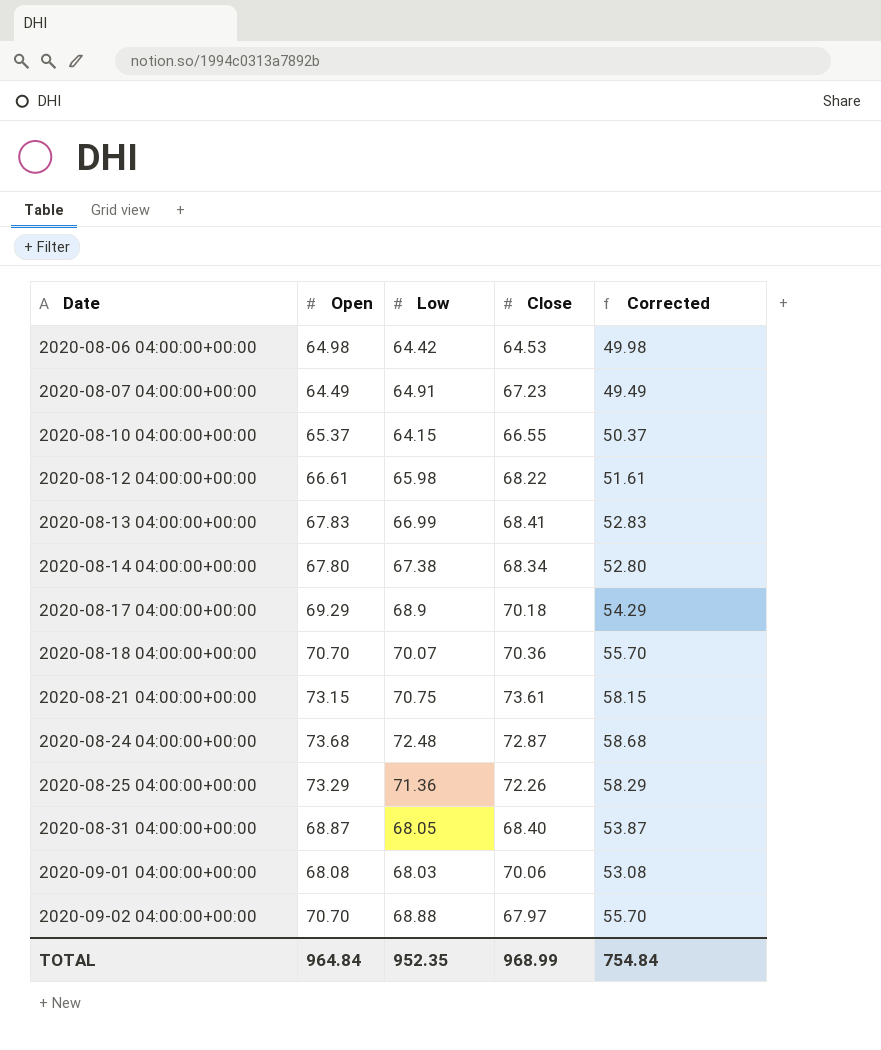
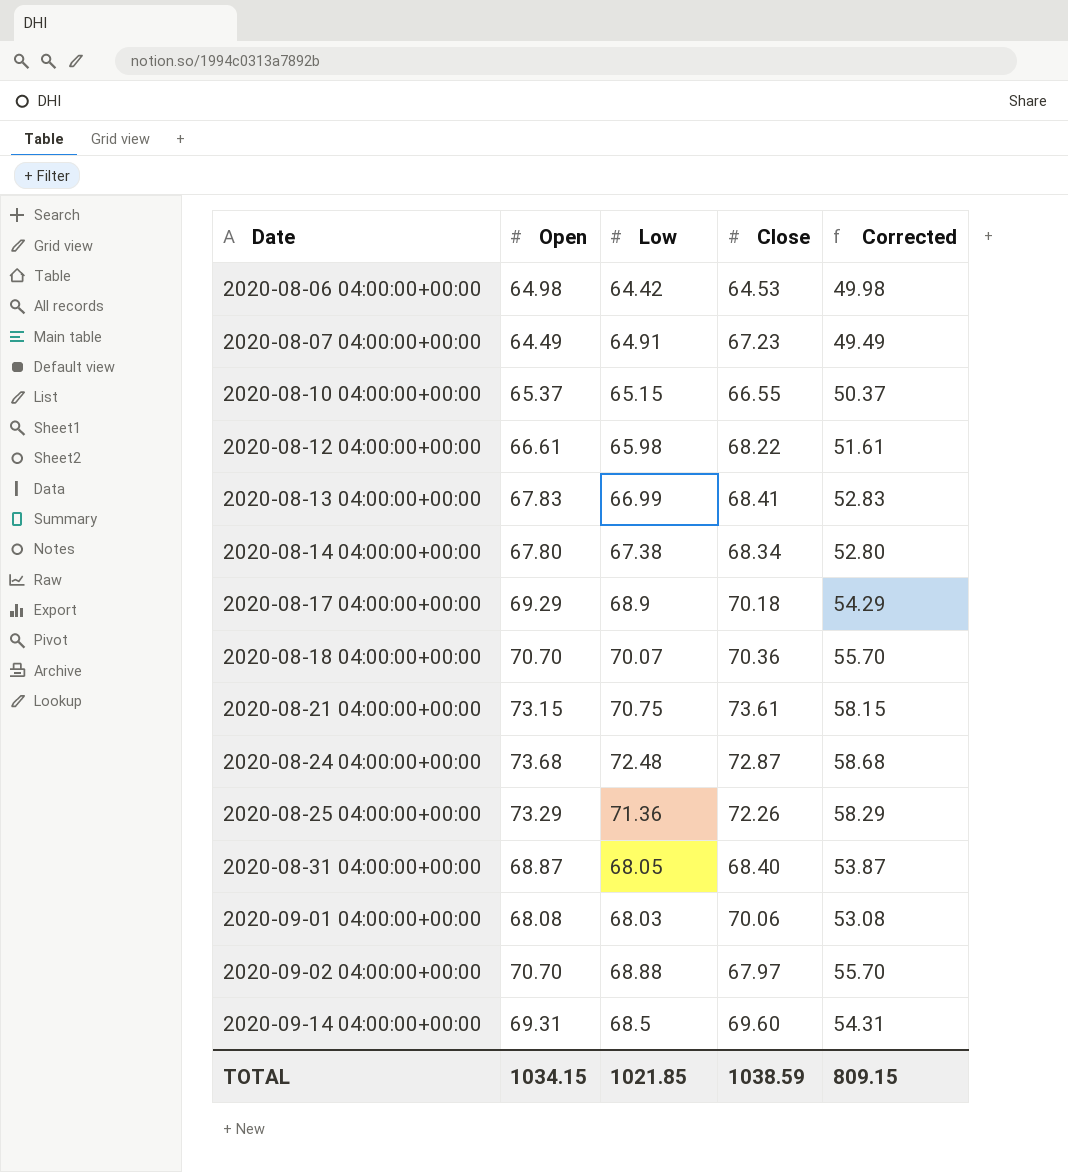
2020-08-10 04:00:00+00:00 | Low: 64.15 -> 65.15
row 2020-09-14 04:00:00+00:00: none -> 69.31 | 68.5 | 69.60 | 54.31
TOTAL | Open: 964.84 -> 1034.15
TOTAL | Low: 952.35 -> 1021.85
TOTAL | Close: 968.99 -> 1038.59
TOTAL | Corrected: 754.84 -> 809.15

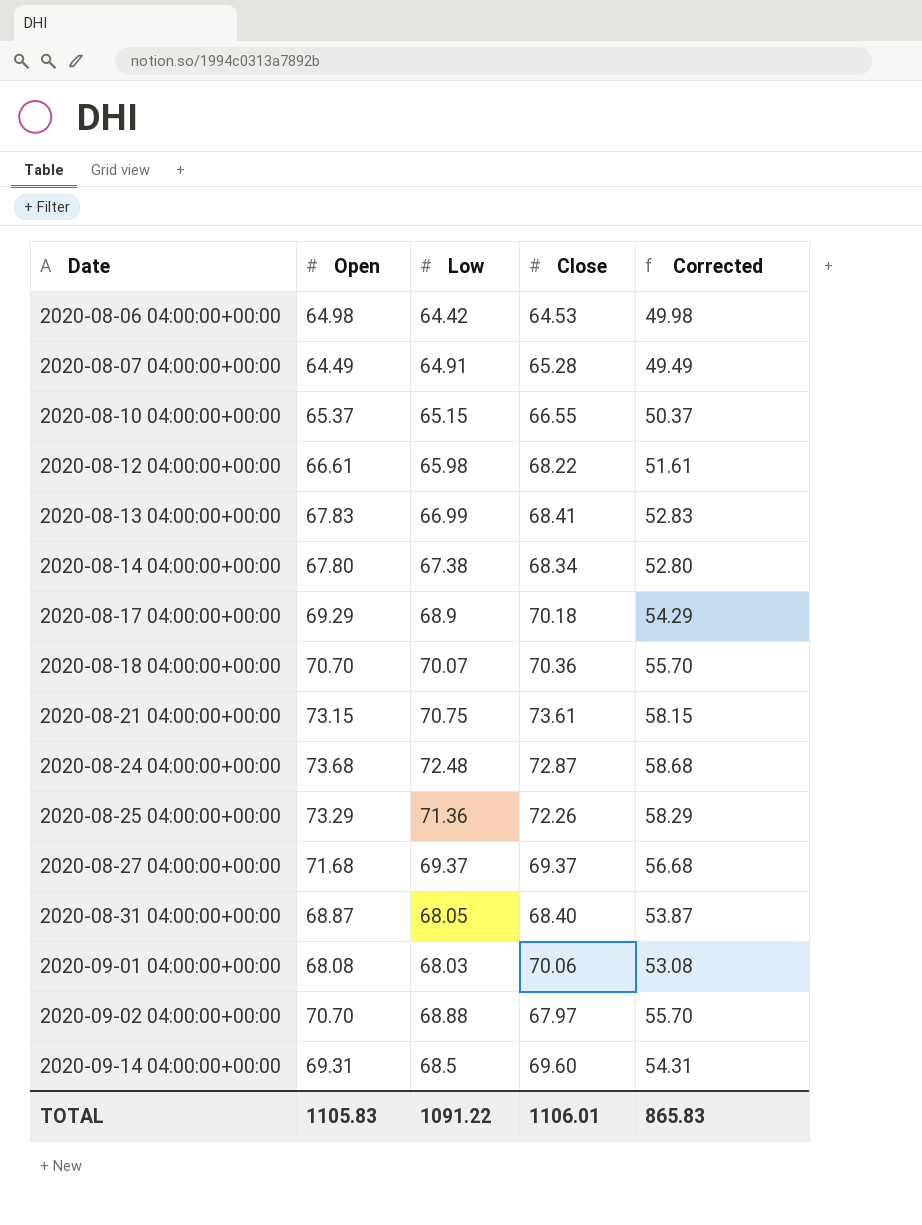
2020-08-07 04:00:00+00:00 | Close: 67.23 -> 65.28
row 2020-08-27 04:00:00+00:00: none -> 71.68 | 69.37 | 69.37 | 56.68
TOTAL | Open: 1034.15 -> 1105.83
TOTAL | Low: 1021.85 -> 1091.22
TOTAL | Close: 1038.59 -> 1106.01
TOTAL | Corrected: 809.15 -> 865.83

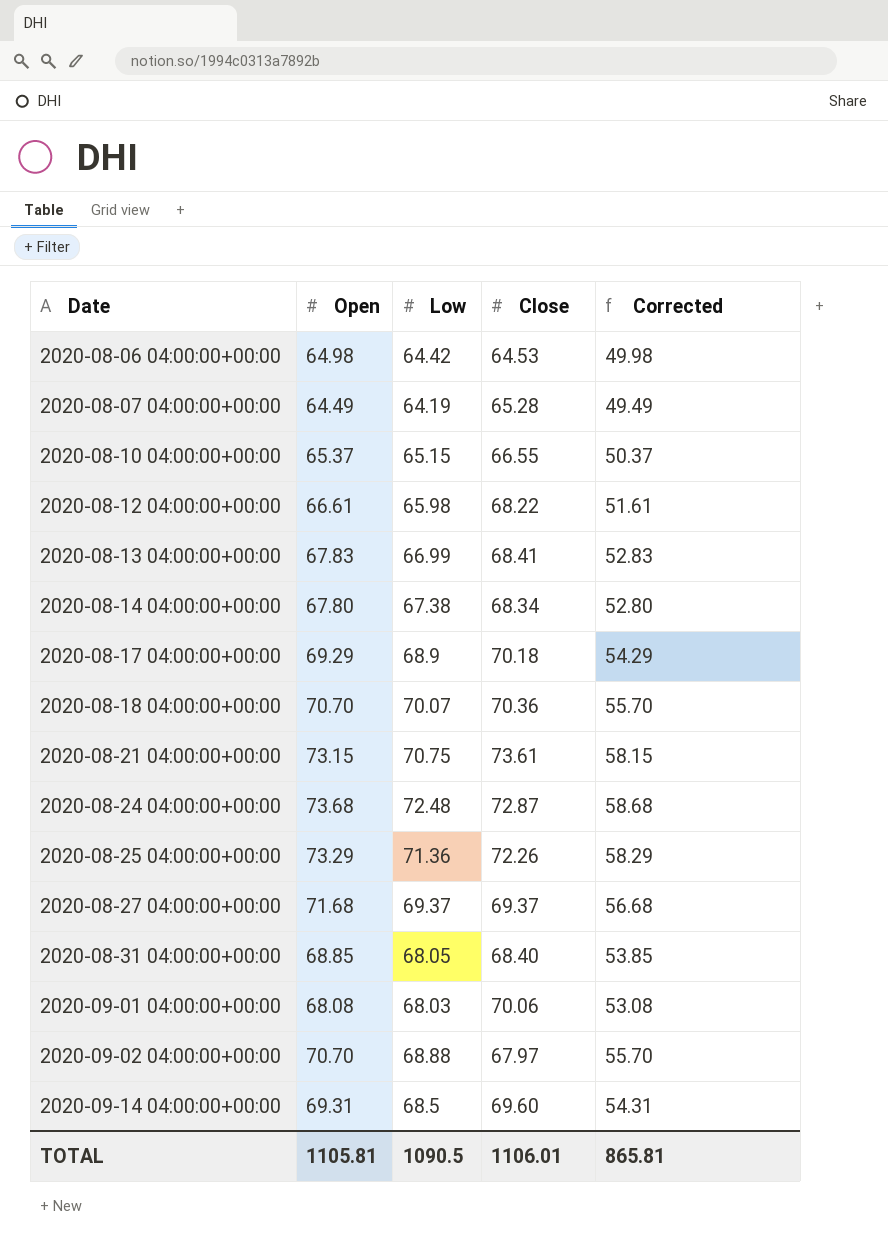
2020-08-07 04:00:00+00:00 | Low: 64.91 -> 64.19
2020-08-31 04:00:00+00:00 | Open: 68.87 -> 68.85
2020-08-31 04:00:00+00:00 | Corrected: 53.87 -> 53.85
TOTAL | Open: 1105.83 -> 1105.81
TOTAL | Low: 1091.22 -> 1090.5
TOTAL | Corrected: 865.83 -> 865.81

